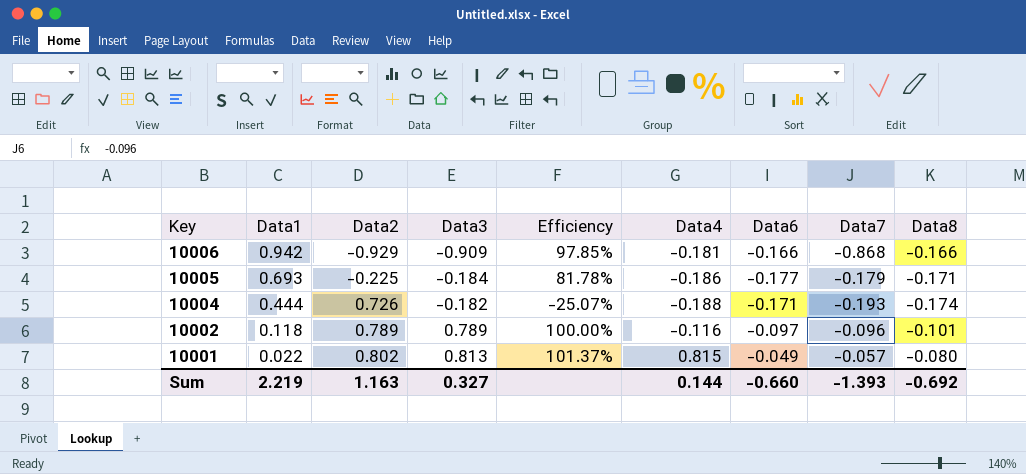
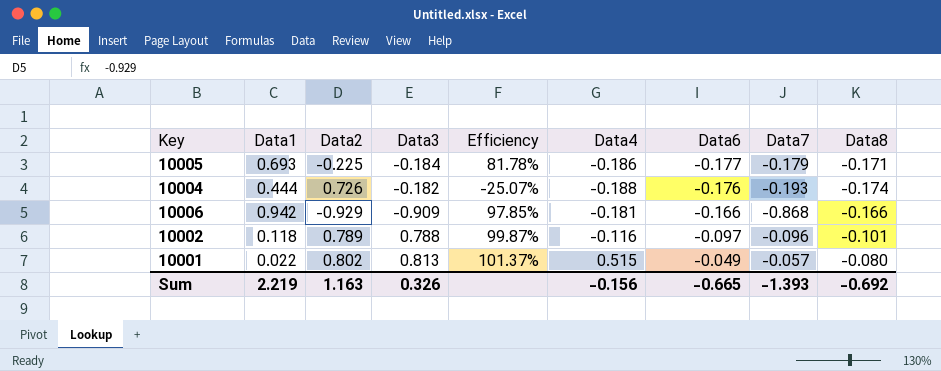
row order: Key descending -> Data6 ascending
10004 | Data6: -0.171 -> -0.176
10002 | Data3: 0.789 -> 0.788
10002 | Efficiency: 100.00% -> 99.87%
10001 | Data4: 0.815 -> 0.515
Sum | Data3: 0.327 -> 0.326
Sum | Data4: 0.144 -> -0.156
Sum | Data6: -0.660 -> -0.665

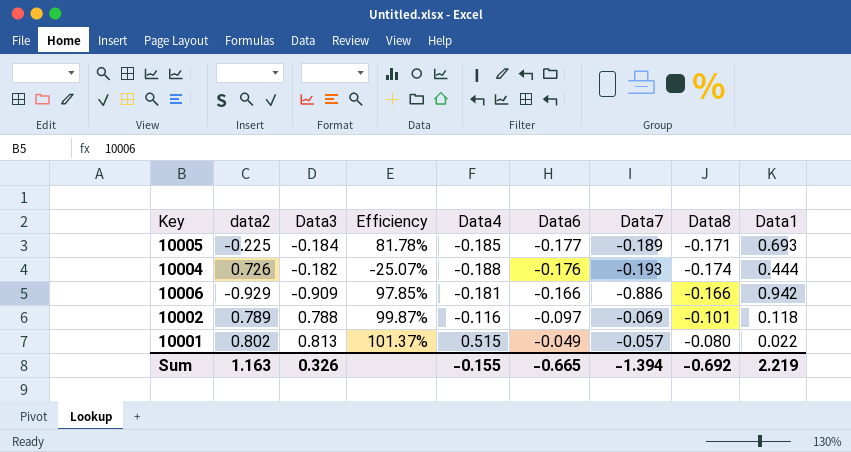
column name: Data2 -> data2
column Data1 | position: 2 -> 9
10005 | Data4: -0.186 -> -0.185
10005 | Data7: -0.179 -> -0.189
10006 | Data7: -0.868 -> -0.886
10002 | Data7: -0.096 -> -0.069
Sum | Data4: -0.156 -> -0.155
Sum | Data7: -1.393 -> -1.394

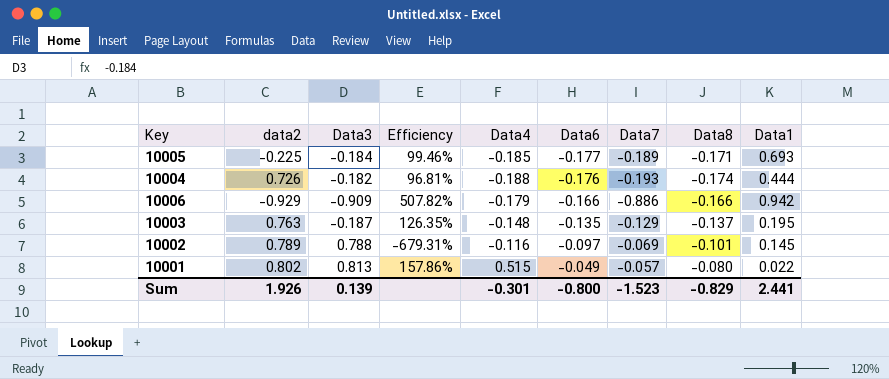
column Efficiency | formula: [Data3] / [data2] -> [Data3] / [Data4]
10006 | Data4: -0.181 -> -0.179
row 10003: none -> 0.763 | -0.187 | 126.35% | -0.148 | -0.135 | -0.129 | -0.137 | 0.195
10002 | Data1: 0.118 -> 0.145
Sum | data2: 1.163 -> 1.926
Sum | Data3: 0.326 -> 0.139
Sum | Data4: -0.155 -> -0.301
Sum | Data6: -0.665 -> -0.800
Sum | Data7: -1.394 -> -1.523
Sum | Data8: -0.692 -> -0.829
Sum | Data1: 2.219 -> 2.441

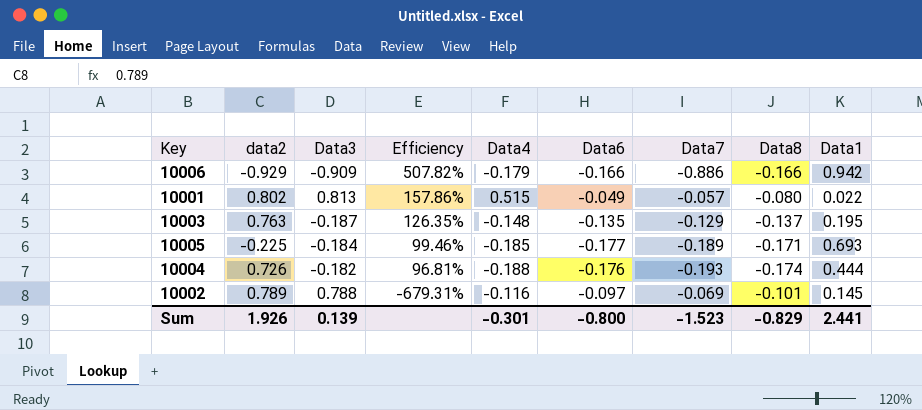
row order: Data6 ascending -> Efficiency descending

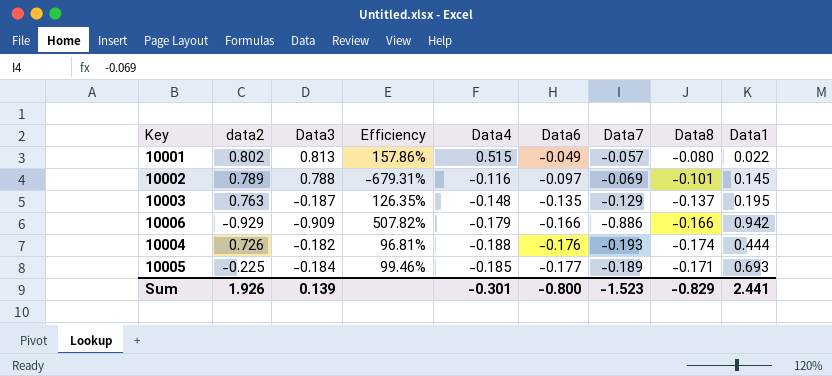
row order: Efficiency descending -> Data6 descending

